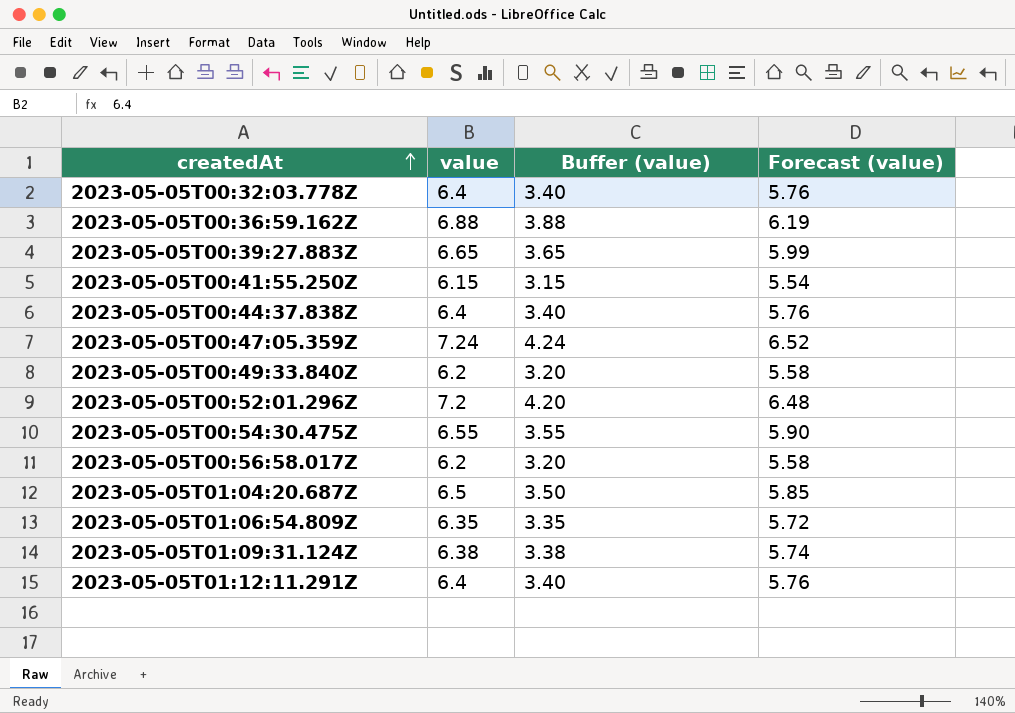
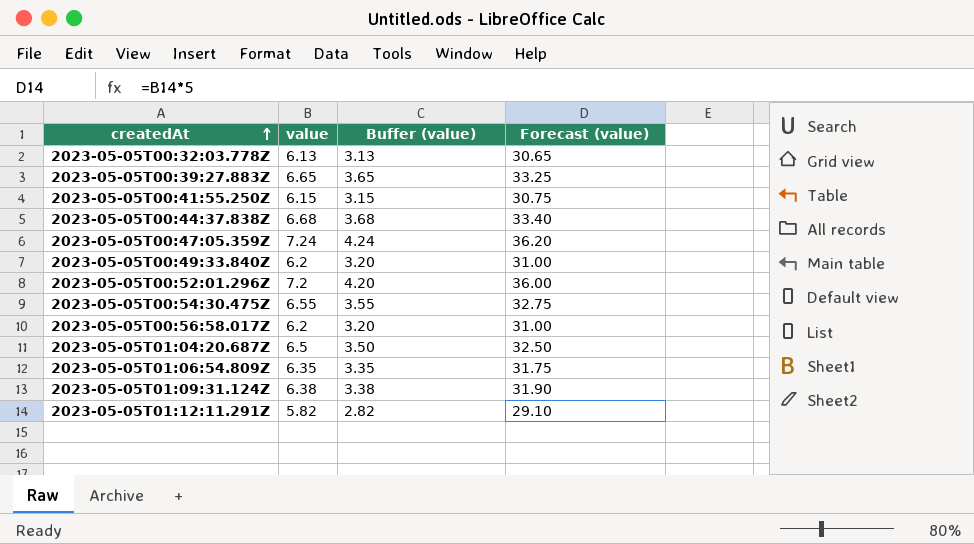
column Forecast (value) | formula: [value] * 0.9 -> [value] * 5
row 2023-05-05T00:36:59.162Z: 6.88 | 3.88 | 6.19 -> none
2023-05-05T00:32:03.778Z | value: 6.4 -> 6.13
2023-05-05T00:32:03.778Z | Buffer (value): 3.40 -> 3.13
2023-05-05T00:44:37.838Z | value: 6.4 -> 6.68
2023-05-05T00:44:37.838Z | Buffer (value): 3.40 -> 3.68
2023-05-05T01:12:11.291Z | value: 6.4 -> 5.82
2023-05-05T01:12:11.291Z | Buffer (value): 3.40 -> 2.82

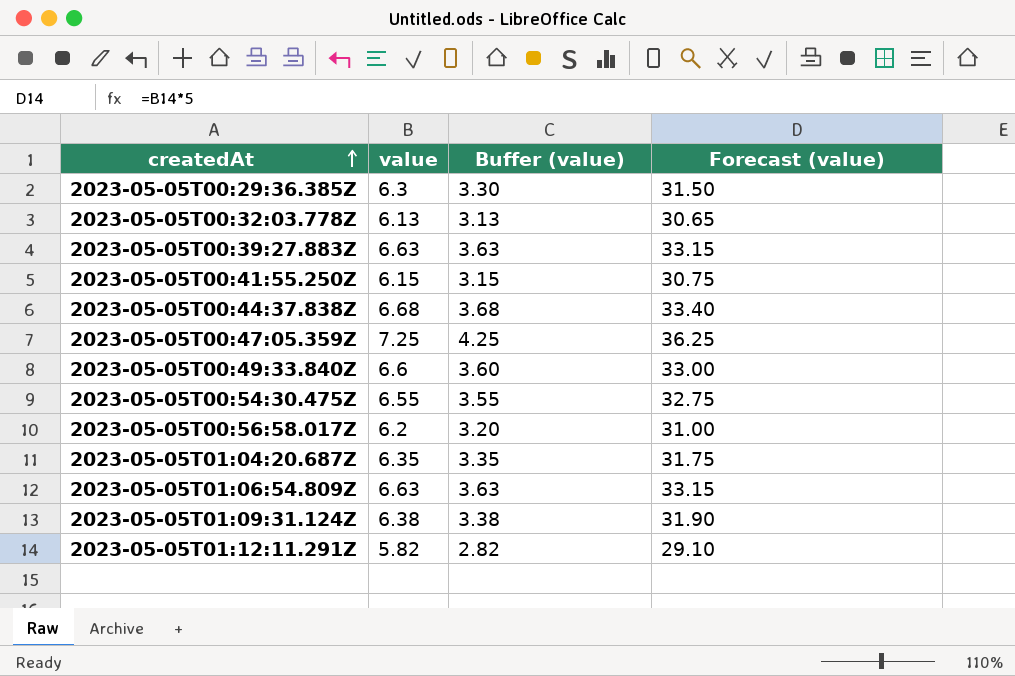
row 2023-05-05T00:52:01.296Z: 7.2 | 4.20 | 36.00 -> none
row 2023-05-05T00:29:36.385Z: none -> 6.3 | 3.30 | 31.50
2023-05-05T00:39:27.883Z | value: 6.65 -> 6.63
2023-05-05T00:39:27.883Z | Buffer (value): 3.65 -> 3.63
2023-05-05T00:39:27.883Z | Forecast (value): 33.25 -> 33.15
2023-05-05T00:47:05.359Z | value: 7.24 -> 7.25
2023-05-05T00:47:05.359Z | Buffer (value): 4.24 -> 4.25
2023-05-05T00:47:05.359Z | Forecast (value): 36.20 -> 36.25
2023-05-05T00:49:33.840Z | value: 6.2 -> 6.6
2023-05-05T00:49:33.840Z | Buffer (value): 3.20 -> 3.60
2023-05-05T00:49:33.840Z | Forecast (value): 31.00 -> 33.00
2023-05-05T01:04:20.687Z | value: 6.5 -> 6.35
2023-05-05T01:04:20.687Z | Buffer (value): 3.50 -> 3.35
2023-05-05T01:04:20.687Z | Forecast (value): 32.50 -> 31.75
2023-05-05T01:06:54.809Z | value: 6.35 -> 6.63
2023-05-05T01:06:54.809Z | Buffer (value): 3.35 -> 3.63
2023-05-05T01:06:54.809Z | Forecast (value): 31.75 -> 33.15

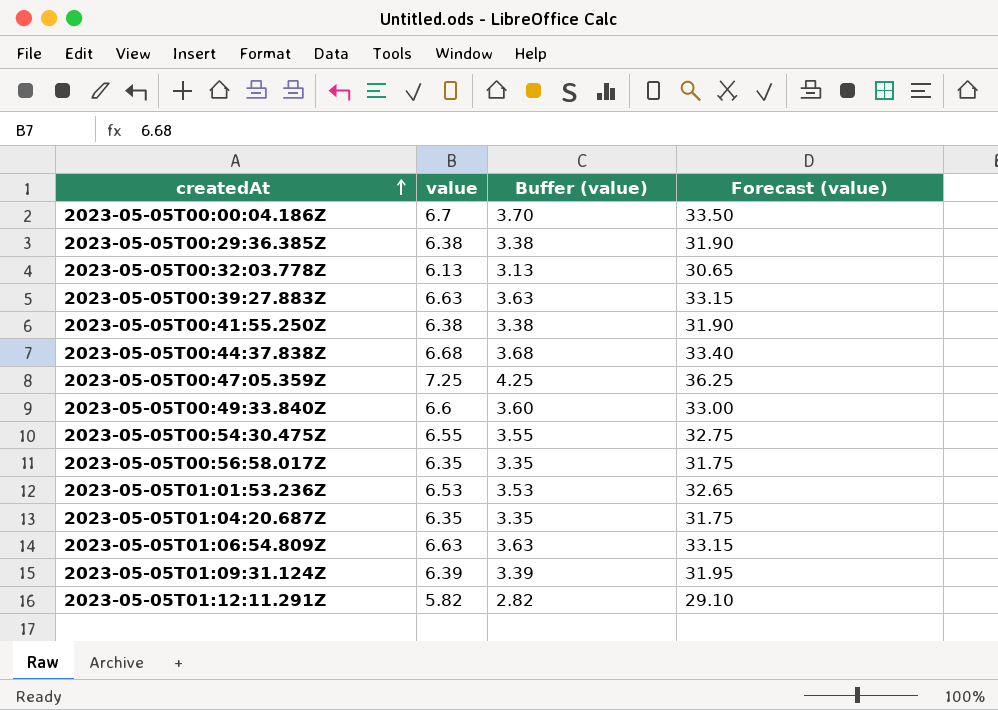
row 2023-05-05T00:00:04.186Z: none -> 6.7 | 3.70 | 33.50
2023-05-05T00:29:36.385Z | value: 6.3 -> 6.38
2023-05-05T00:29:36.385Z | Buffer (value): 3.30 -> 3.38
2023-05-05T00:29:36.385Z | Forecast (value): 31.50 -> 31.90
2023-05-05T00:41:55.250Z | value: 6.15 -> 6.38
2023-05-05T00:41:55.250Z | Buffer (value): 3.15 -> 3.38
2023-05-05T00:41:55.250Z | Forecast (value): 30.75 -> 31.90
2023-05-05T00:56:58.017Z | value: 6.2 -> 6.35
2023-05-05T00:56:58.017Z | Buffer (value): 3.20 -> 3.35
2023-05-05T00:56:58.017Z | Forecast (value): 31.00 -> 31.75
row 2023-05-05T01:01:53.236Z: none -> 6.53 | 3.53 | 32.65
2023-05-05T01:09:31.124Z | value: 6.38 -> 6.39
2023-05-05T01:09:31.124Z | Buffer (value): 3.38 -> 3.39
2023-05-05T01:09:31.124Z | Forecast (value): 31.90 -> 31.95

